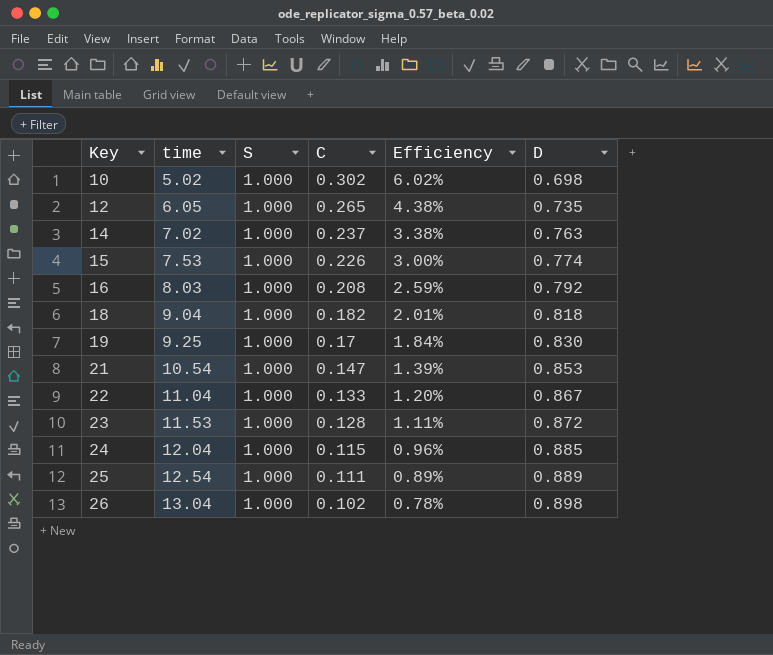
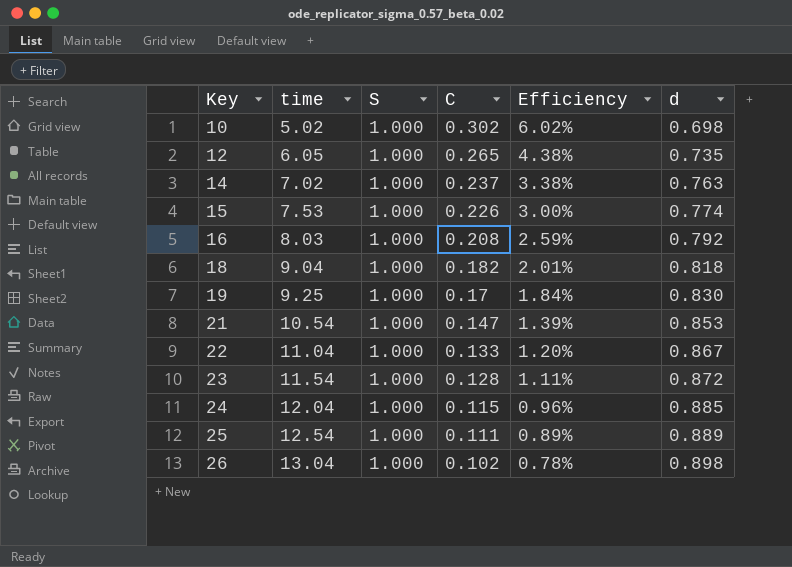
column name: D -> d
23 | time: 11.53 -> 11.54

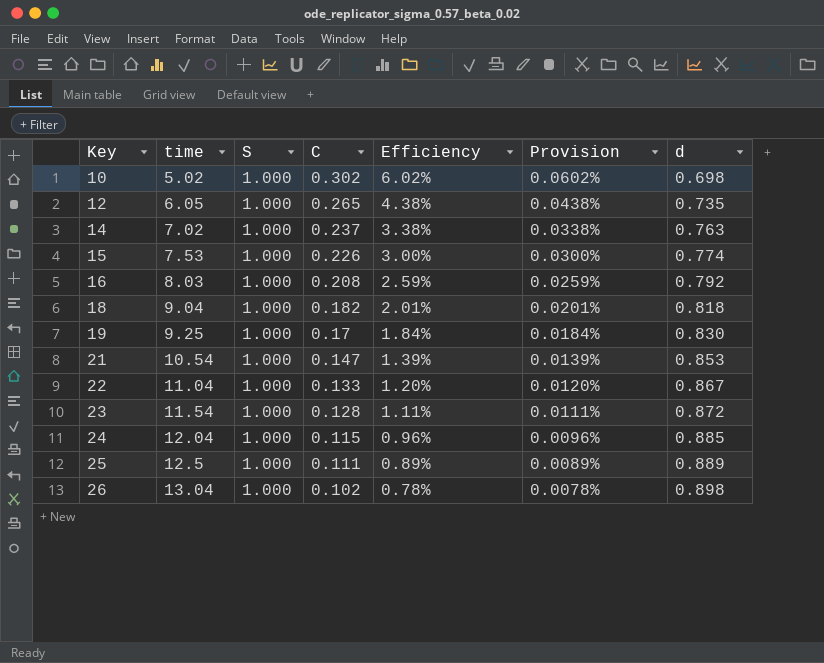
column Provision | formula: none -> [Efficiency] * 0.01
25 | time: 12.54 -> 12.5

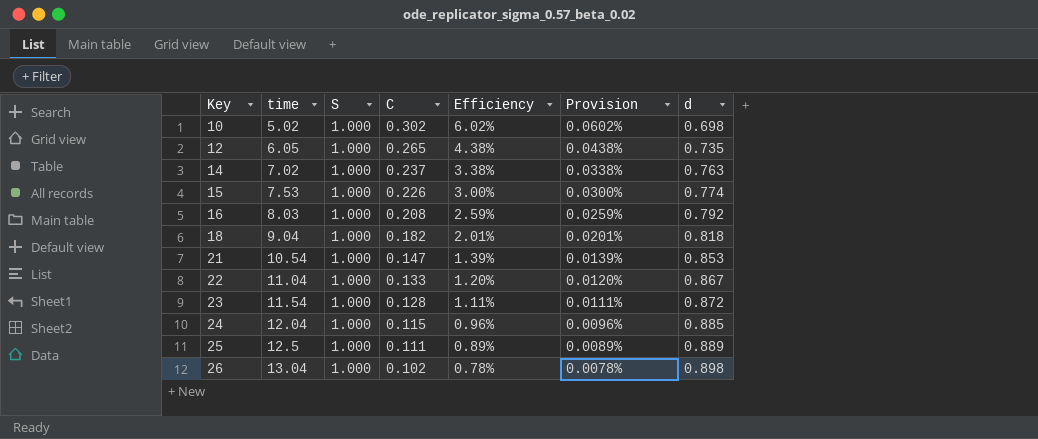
row 19: 9.25 | 1.000 | 0.17 | 1.84% | 0.0184% | 0.830 -> none

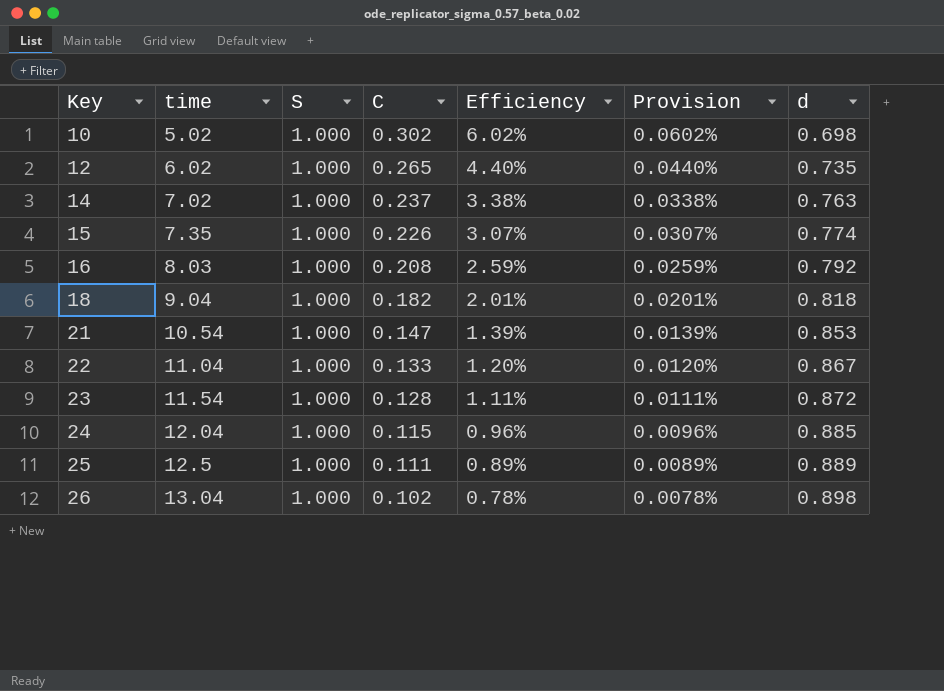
12 | time: 6.05 -> 6.02
12 | Efficiency: 4.38% -> 4.40%
12 | Provision: 0.0438% -> 0.0440%
15 | time: 7.53 -> 7.35
15 | Efficiency: 3.00% -> 3.07%
15 | Provision: 0.0300% -> 0.0307%

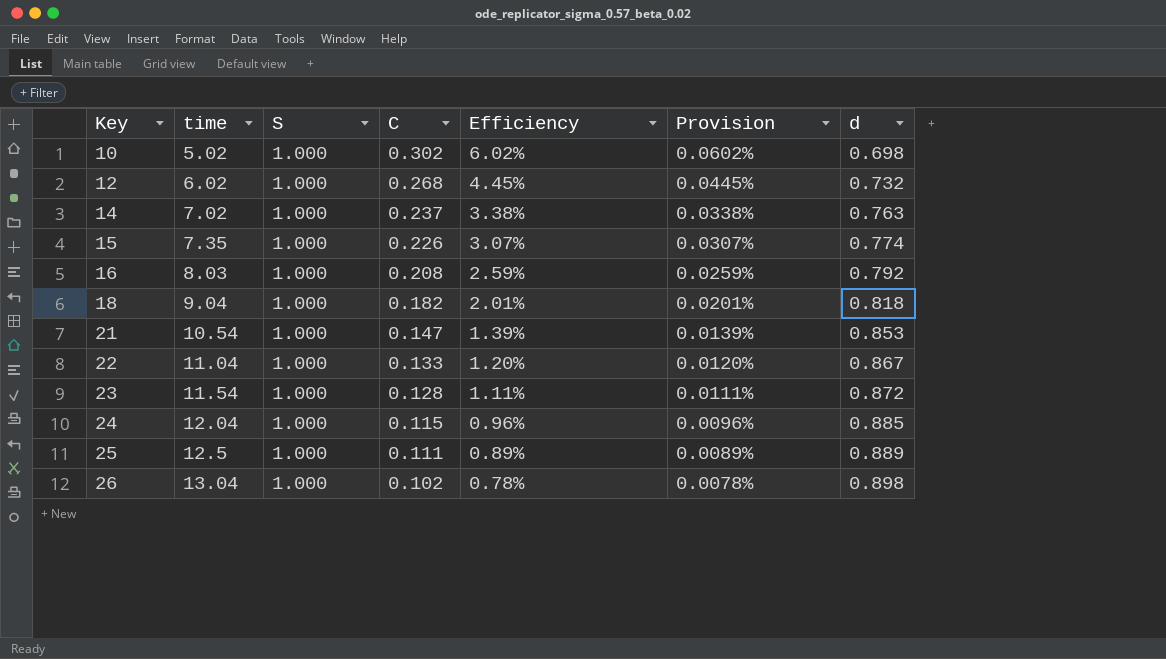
12 | C: 0.265 -> 0.268
12 | Efficiency: 4.40% -> 4.45%
12 | Provision: 0.0440% -> 0.0445%
12 | d: 0.735 -> 0.732

